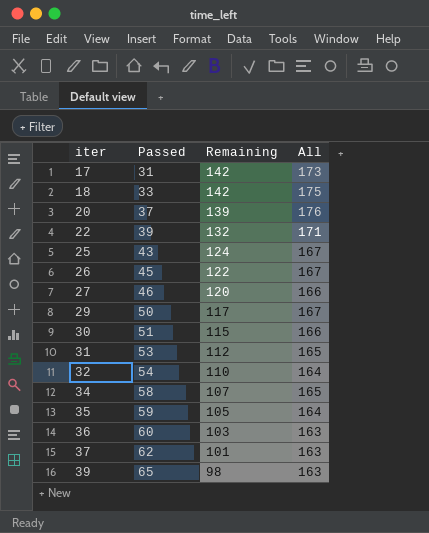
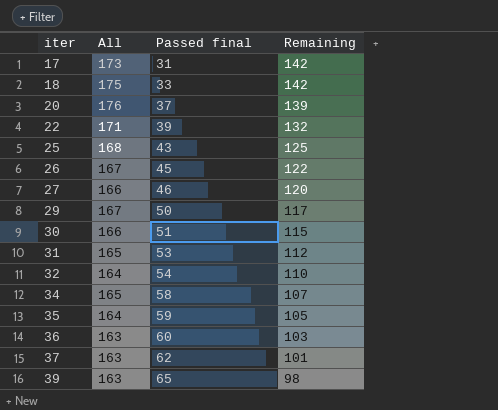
column All | position: 4 -> 2
column name: Passed -> Passed final
25 | All: 167 -> 168
25 | Remaining: 124 -> 125

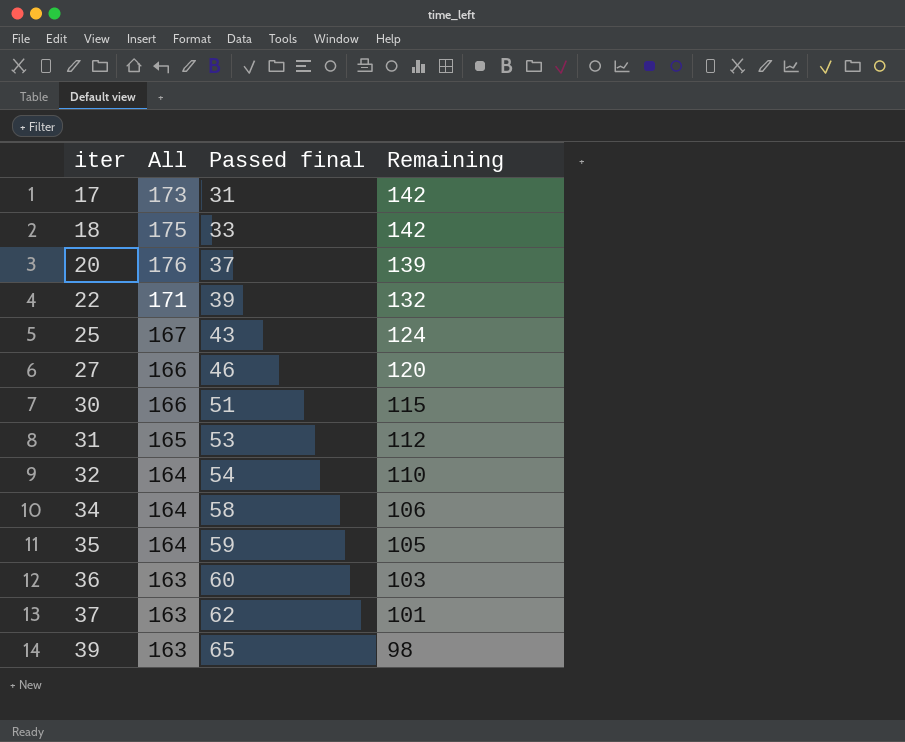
row 26: 167 | 45 | 122 -> none
row 29: 167 | 50 | 117 -> none
25 | All: 168 -> 167
25 | Remaining: 125 -> 124
34 | All: 165 -> 164
34 | Remaining: 107 -> 106

